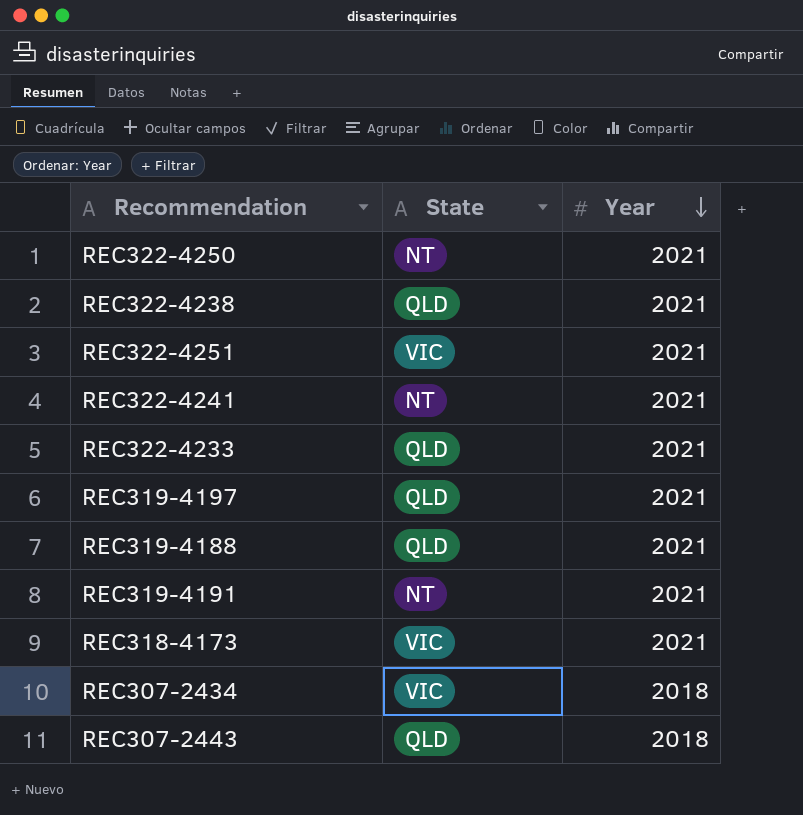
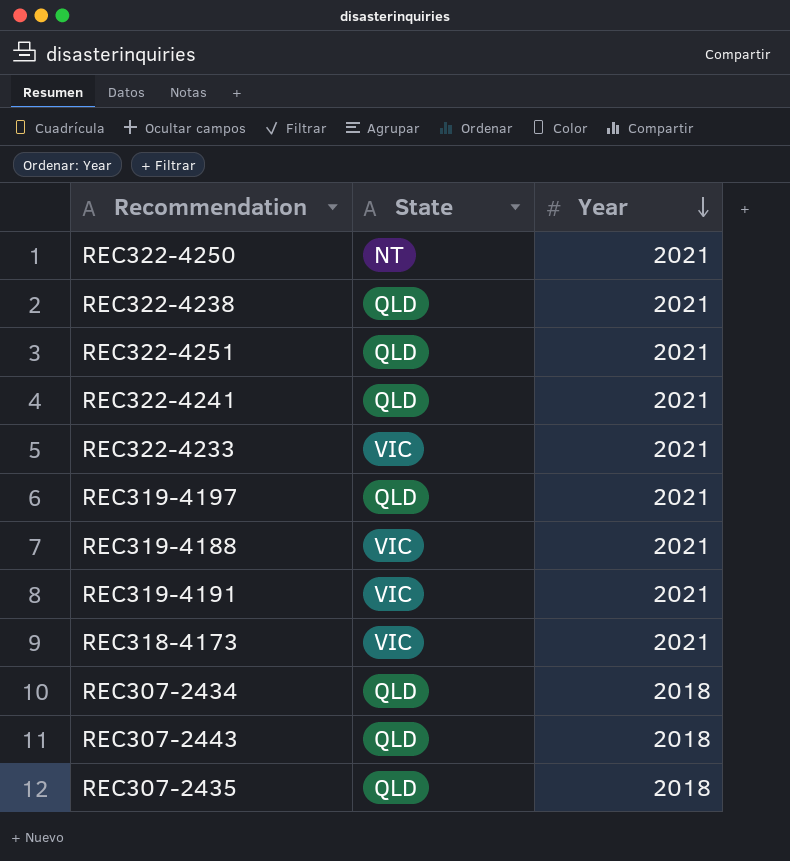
REC322-4251 | State: VIC -> QLD
REC322-4241 | State: NT -> QLD
REC322-4233 | State: QLD -> VIC
REC319-4188 | State: QLD -> VIC
REC319-4191 | State: NT -> VIC
REC307-2434 | State: VIC -> QLD
row REC307-2435: none -> QLD | 2018

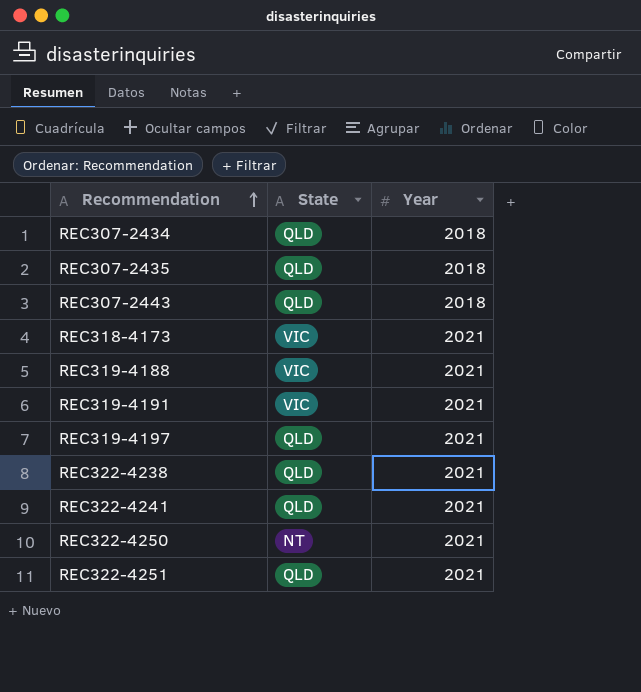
row order: Year descending -> Recommendation ascending
row REC322-4233: VIC | 2021 -> none

